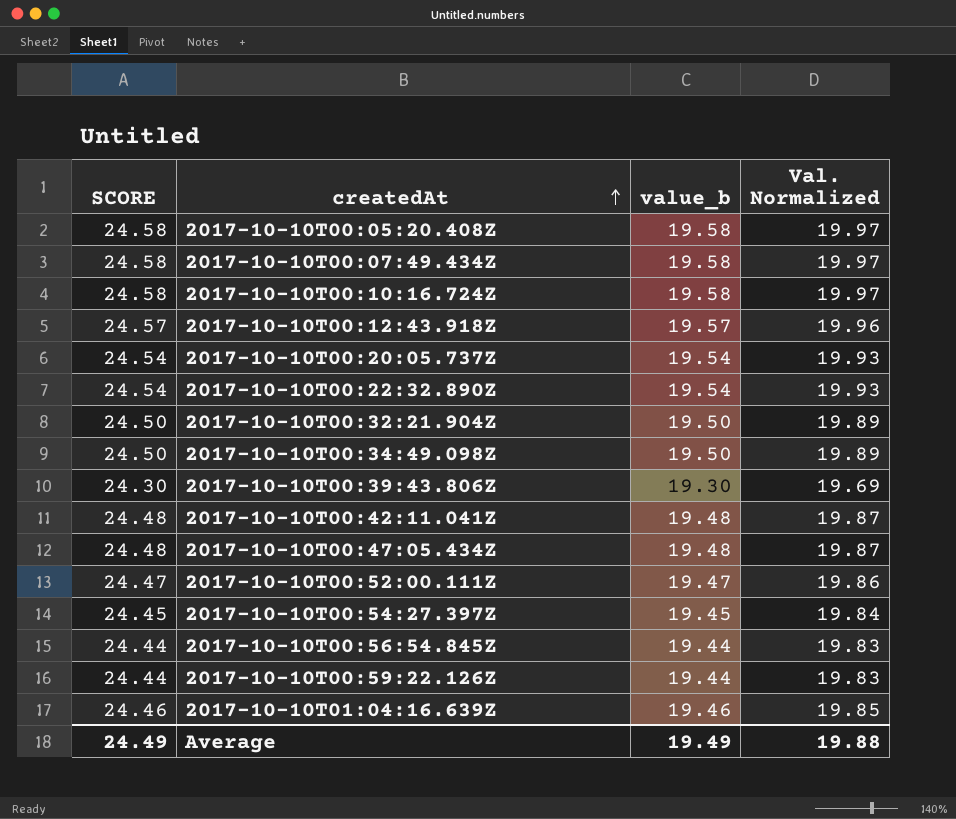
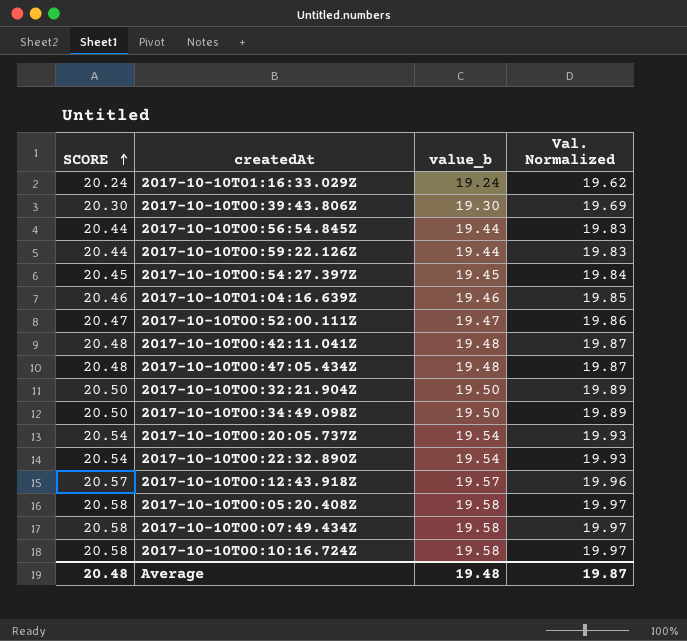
row order: createdAt ascending -> SCORE ascending
column SCORE | formula: [value_b] + 5 -> [value_b] + 1
row 2017-10-10T01:16:33.029Z: none -> 20.24 | 19.24 | 19.62
Average | SCORE: 24.49 -> 20.48
Average | value_b: 19.49 -> 19.48
Average | Val. Normalized: 19.88 -> 19.87

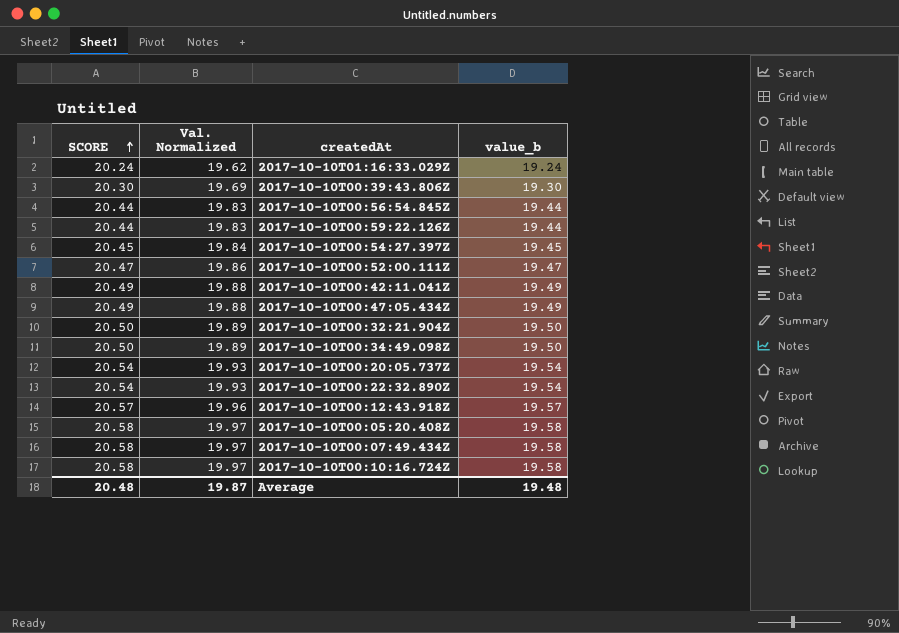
column Val. Normalized | position: 4 -> 2
row 2017-10-10T01:04:16.639Z: 20.46 | 19.46 | 19.85 -> none
2017-10-10T00:42:11.041Z | SCORE: 20.48 -> 20.49
2017-10-10T00:42:11.041Z | Val. Normalized: 19.87 -> 19.88
2017-10-10T00:42:11.041Z | value_b: 19.48 -> 19.49
2017-10-10T00:47:05.434Z | SCORE: 20.48 -> 20.49
2017-10-10T00:47:05.434Z | Val. Normalized: 19.87 -> 19.88
2017-10-10T00:47:05.434Z | value_b: 19.48 -> 19.49

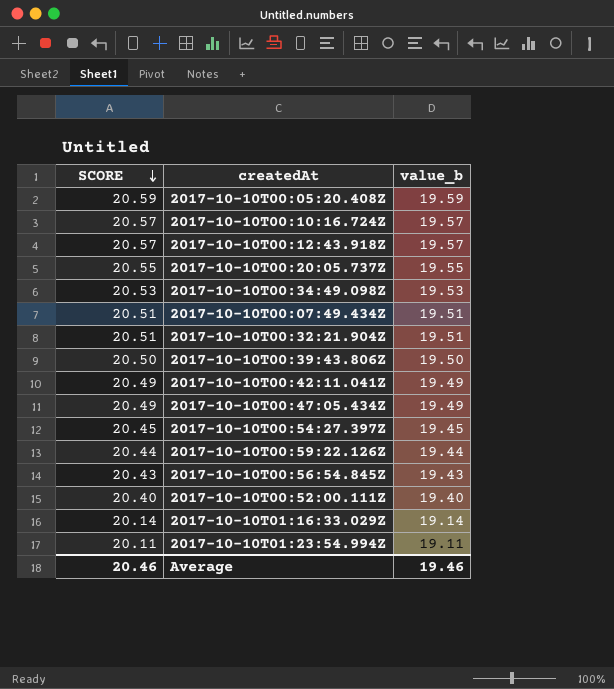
row order: SCORE ascending -> SCORE descending
column Val. Normalized | formula: [value_b] * 1.02 -> none
row 2017-10-10T00:22:32.890Z: 20.54 | 19.93 | 19.54 -> none
2017-10-10T00:05:20.408Z | SCORE: 20.58 -> 20.59
2017-10-10T00:05:20.408Z | value_b: 19.58 -> 19.59
2017-10-10T00:10:16.724Z | SCORE: 20.58 -> 20.57
2017-10-10T00:10:16.724Z | value_b: 19.58 -> 19.57
2017-10-10T00:20:05.737Z | SCORE: 20.54 -> 20.55
2017-10-10T00:20:05.737Z | value_b: 19.54 -> 19.55
2017-10-10T00:34:49.098Z | SCORE: 20.50 -> 20.53
2017-10-10T00:34:49.098Z | value_b: 19.50 -> 19.53
2017-10-10T00:07:49.434Z | SCORE: 20.58 -> 20.51
2017-10-10T00:07:49.434Z | value_b: 19.58 -> 19.51
2017-10-10T00:32:21.904Z | SCORE: 20.50 -> 20.51
2017-10-10T00:32:21.904Z | value_b: 19.50 -> 19.51
2017-10-10T00:39:43.806Z | SCORE: 20.30 -> 20.50
2017-10-10T00:39:43.806Z | value_b: 19.30 -> 19.50
2017-10-10T00:56:54.845Z | SCORE: 20.44 -> 20.43
2017-10-10T00:56:54.845Z | value_b: 19.44 -> 19.43
2017-10-10T00:52:00.111Z | SCORE: 20.47 -> 20.40
2017-10-10T00:52:00.111Z | value_b: 19.47 -> 19.40
2017-10-10T01:16:33.029Z | SCORE: 20.24 -> 20.14
2017-10-10T01:16:33.029Z | value_b: 19.24 -> 19.14
row 2017-10-10T01:23:54.994Z: none -> 20.11 | 19.11
Average | SCORE: 20.48 -> 20.46
Average | value_b: 19.48 -> 19.46

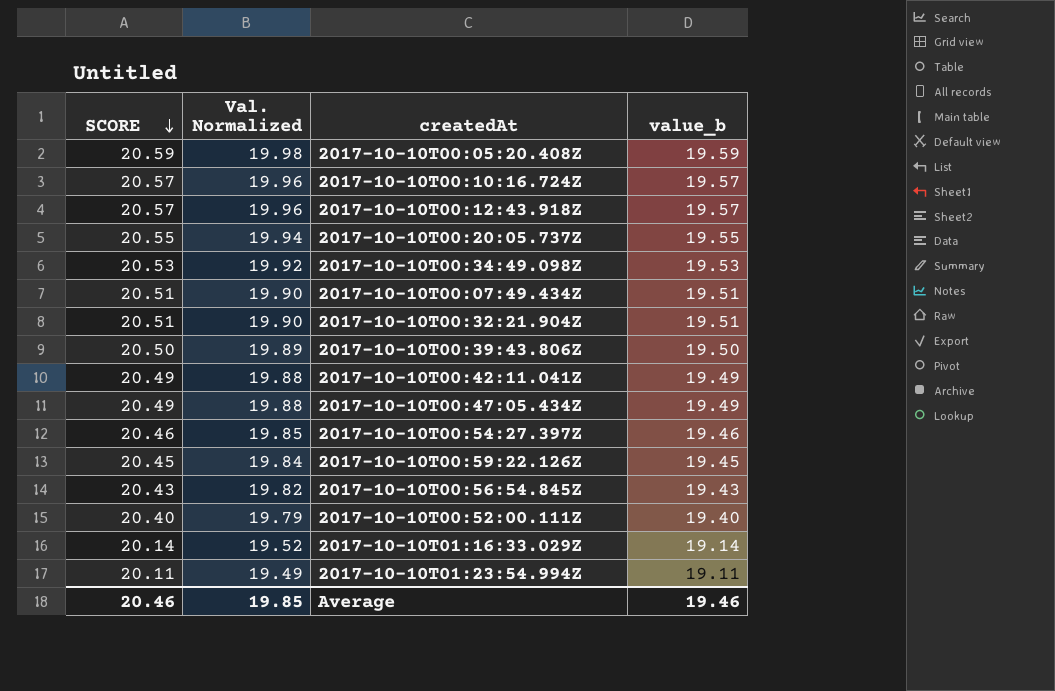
column Val. Normalized | formula: none -> [value_b] * 1.02
2017-10-10T00:54:27.397Z | SCORE: 20.45 -> 20.46
2017-10-10T00:54:27.397Z | value_b: 19.45 -> 19.46
2017-10-10T00:59:22.126Z | SCORE: 20.44 -> 20.45
2017-10-10T00:59:22.126Z | value_b: 19.44 -> 19.45

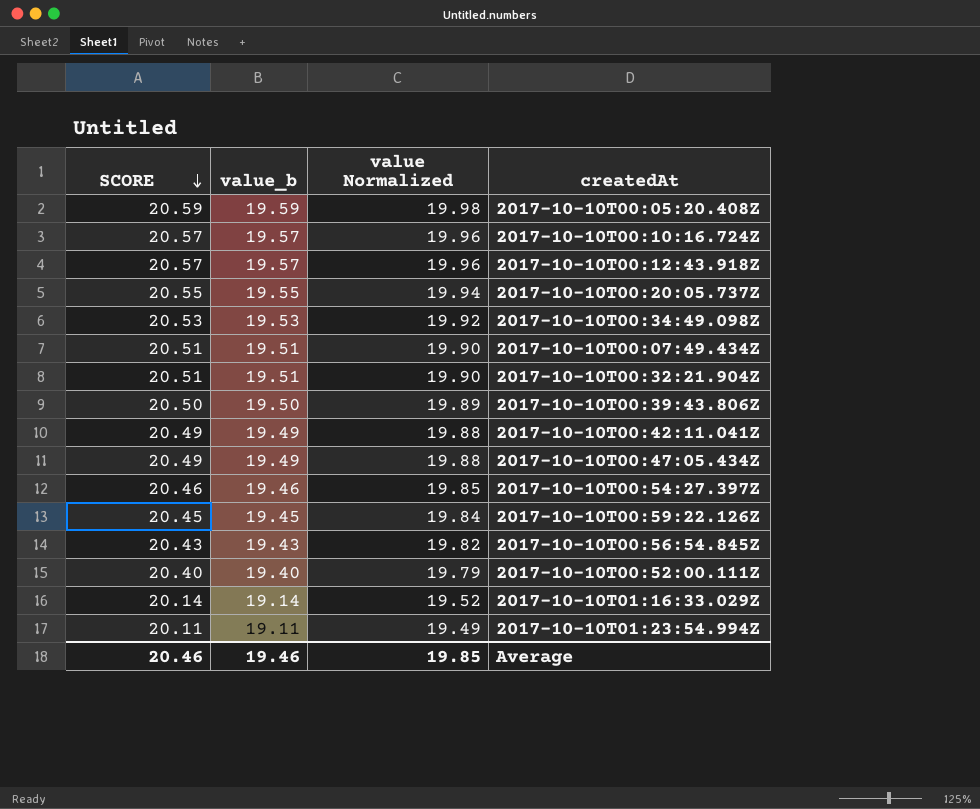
column value_b | position: 4 -> 2
column name: Val. Normalized -> value Normalized

